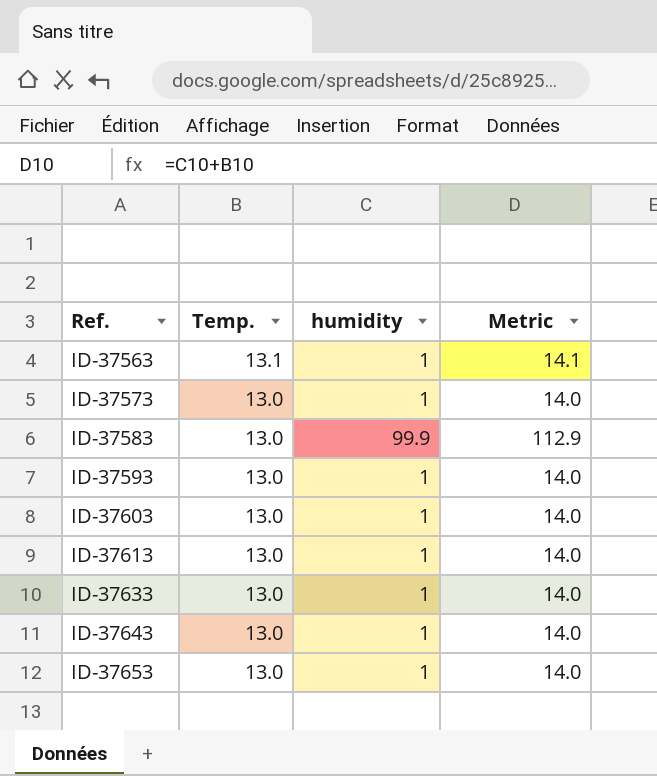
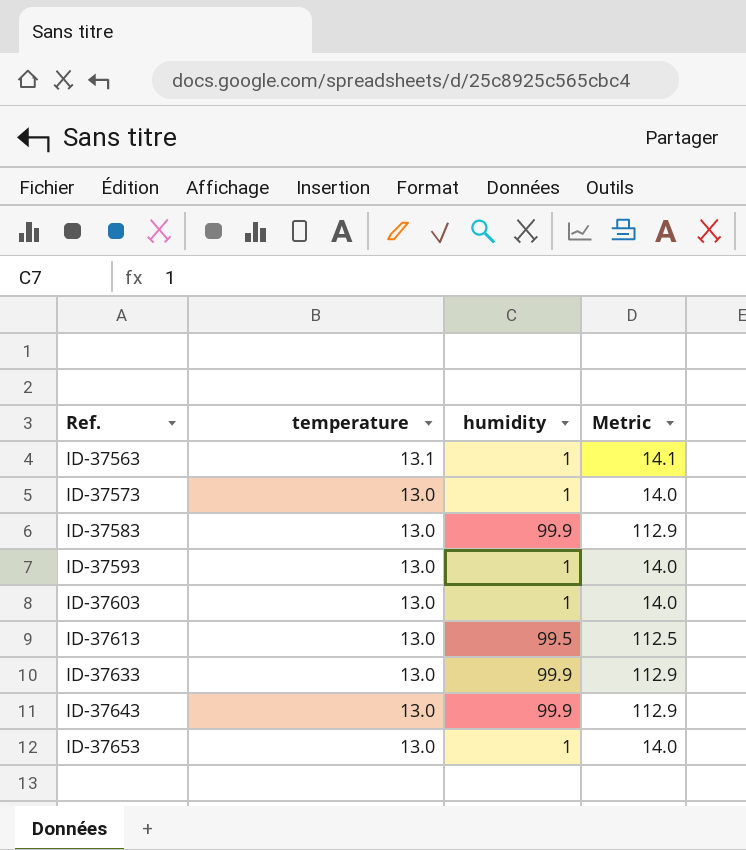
column name: Temp. -> temperature
ID-37613 | humidity: 1 -> 99.5
ID-37613 | Metric: 14.0 -> 112.5
ID-37633 | humidity: 1 -> 99.9
ID-37633 | Metric: 14.0 -> 112.9
ID-37643 | humidity: 1 -> 99.9
ID-37643 | Metric: 14.0 -> 112.9

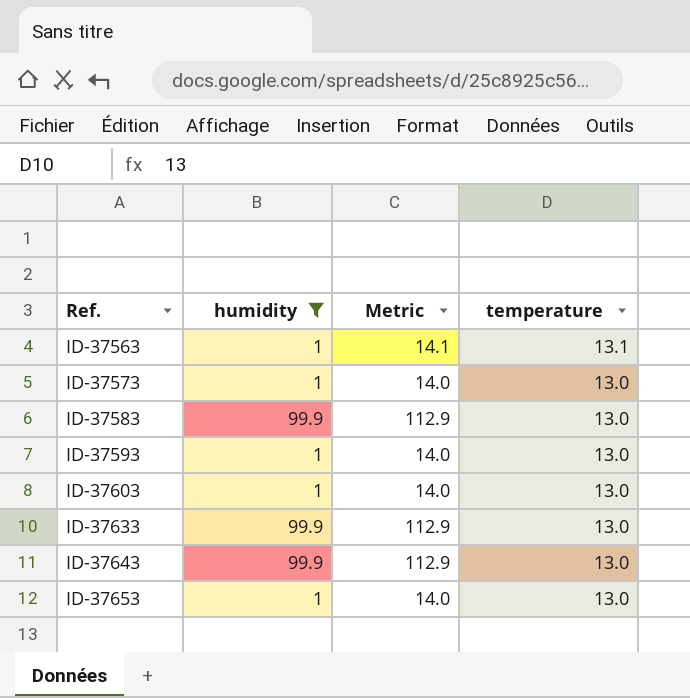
filter: none -> humidity != 99.5
column temperature | position: 2 -> 4

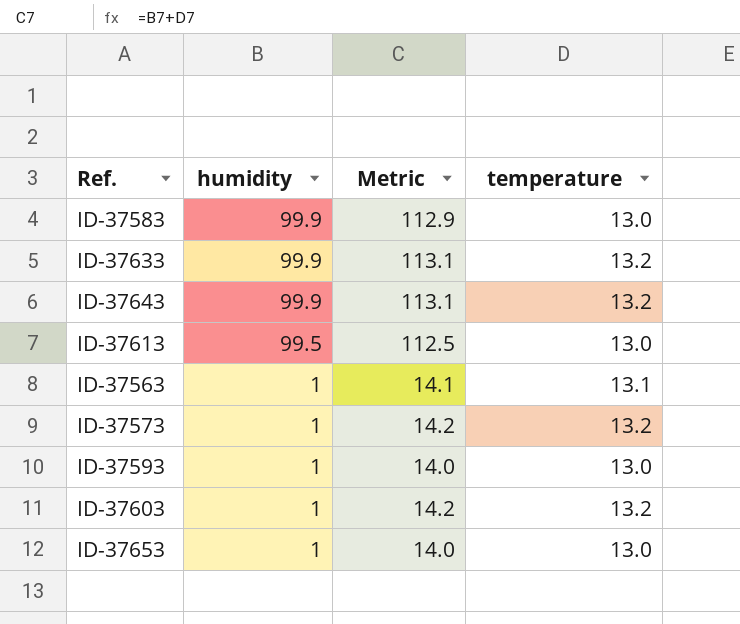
filter: humidity != 99.5 -> none
row order: Ref. ascending -> humidity descending
ID-37633 | Metric: 112.9 -> 113.1
ID-37633 | temperature: 13.0 -> 13.2
ID-37643 | Metric: 112.9 -> 113.1
ID-37643 | temperature: 13.0 -> 13.2
ID-37573 | Metric: 14.0 -> 14.2
ID-37573 | temperature: 13.0 -> 13.2
ID-37603 | Metric: 14.0 -> 14.2
ID-37603 | temperature: 13.0 -> 13.2

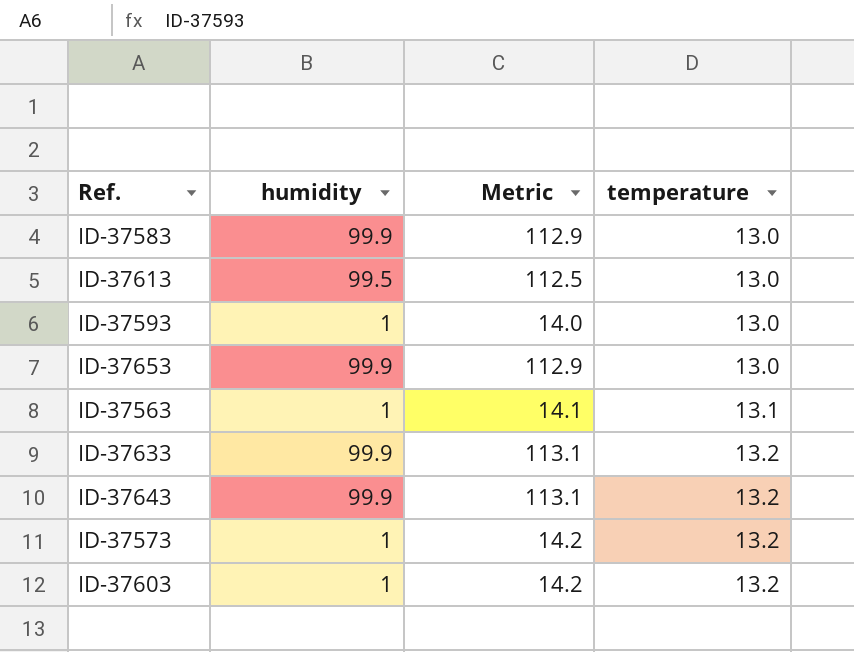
row order: humidity descending -> temperature ascending
ID-37653 | humidity: 1 -> 99.9
ID-37653 | Metric: 14.0 -> 112.9

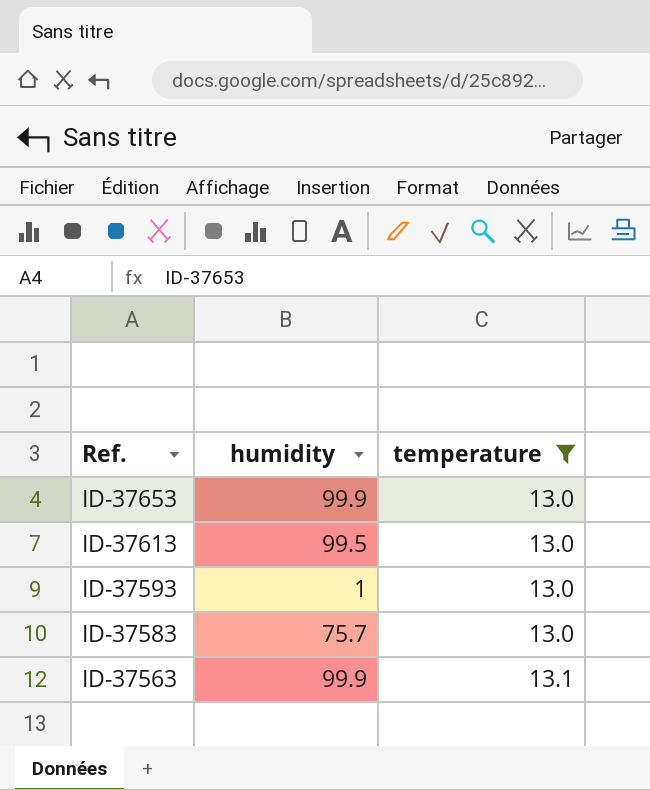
filter: none -> temperature != 13.2
row order: temperature ascending -> Ref. descending
column Metric | formula: [humidity] + [temperature] -> none
ID-37583 | humidity: 99.9 -> 75.7
ID-37563 | humidity: 1 -> 99.9

